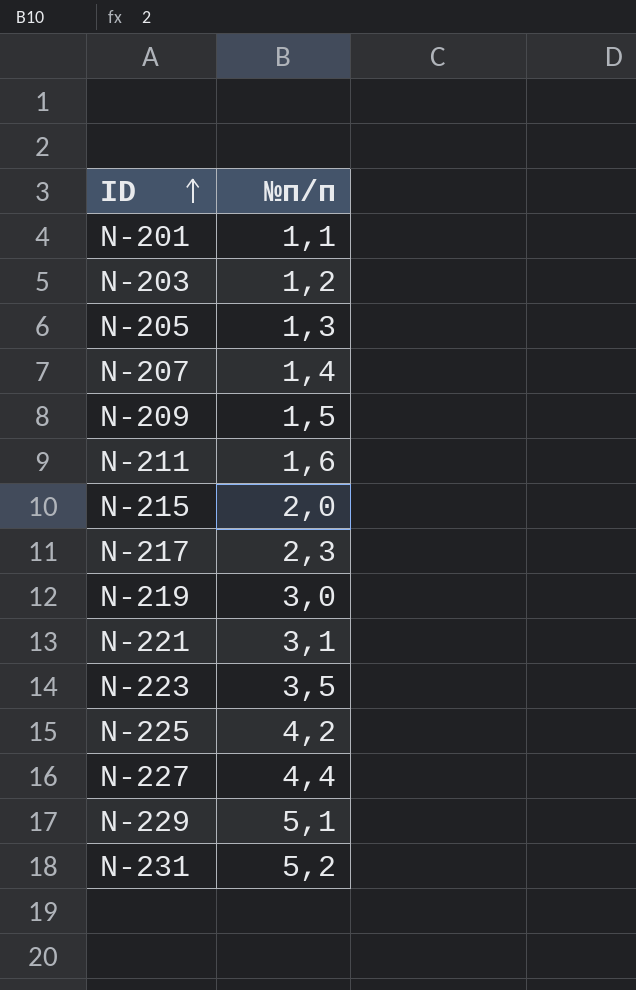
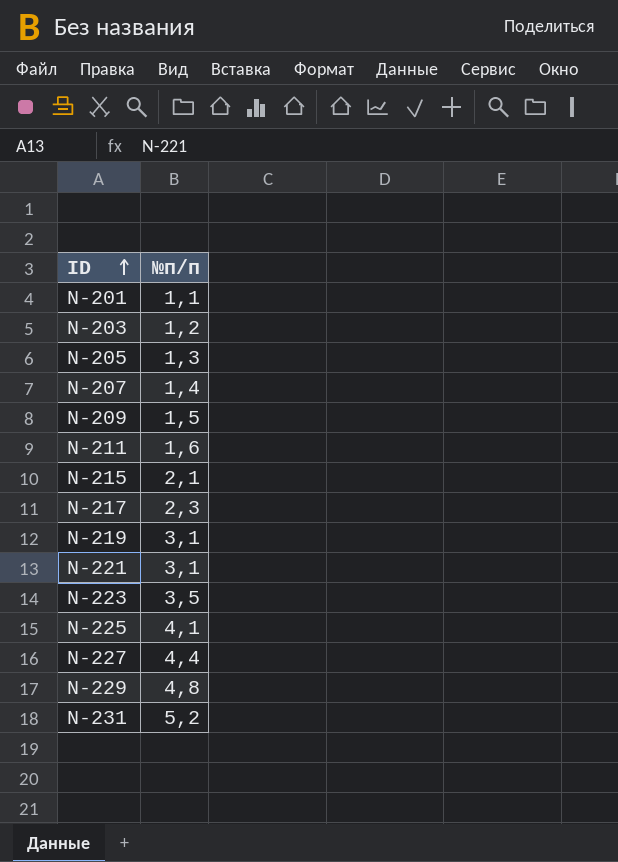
N-215 | №п/п: 2,0 -> 2,1
N-219 | №п/п: 3,0 -> 3,1
N-225 | №п/п: 4,2 -> 4,1
N-229 | №п/п: 5,1 -> 4,8

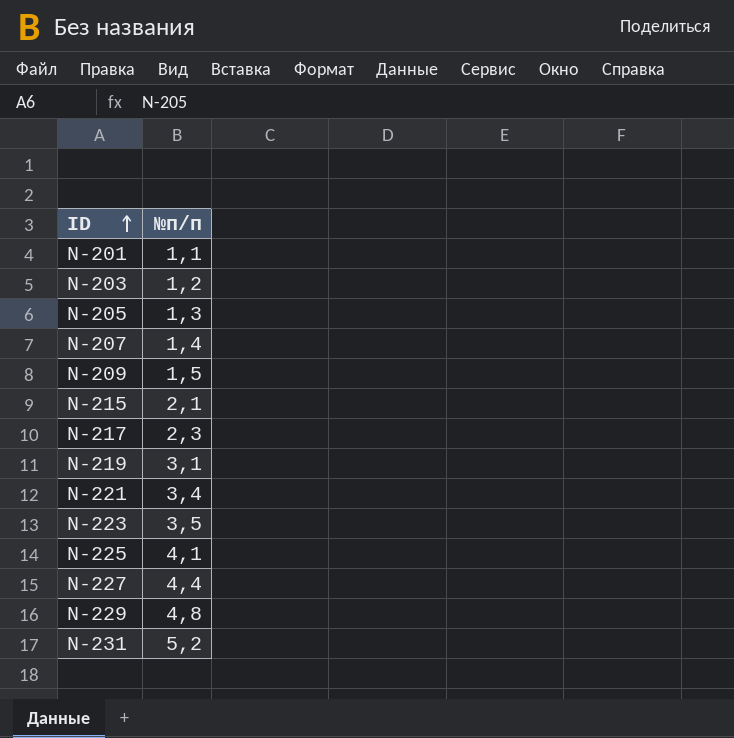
row N-211: 1,6 -> none
N-221 | №п/п: 3,1 -> 3,4

